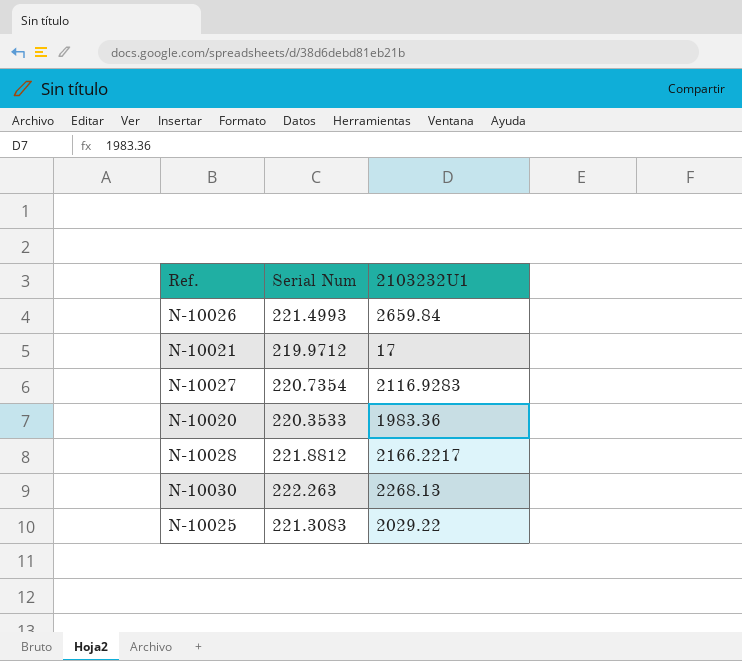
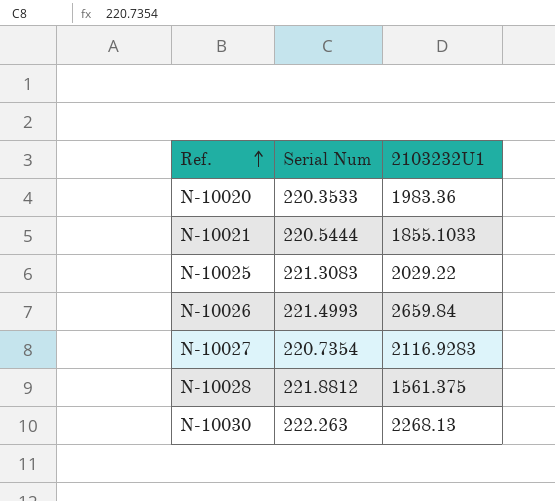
row order: none -> Ref. ascending
N-10021 | Serial Num: 219.9712 -> 220.5444
N-10021 | 2103232U1: 17 -> 1855.1033
N-10028 | 2103232U1: 2166.2217 -> 1561.375

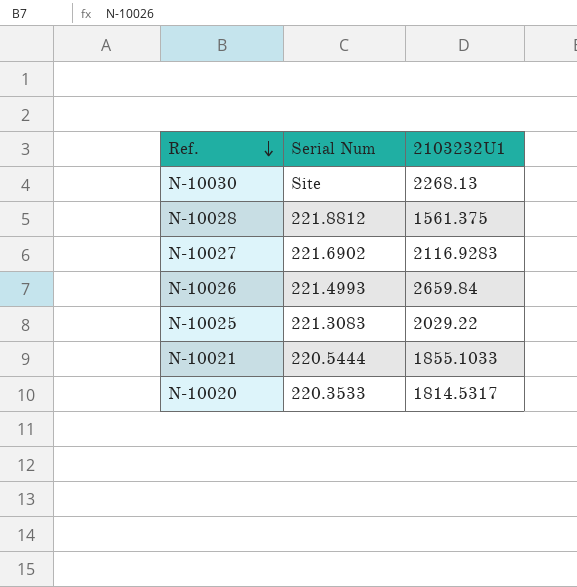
row order: Ref. ascending -> Ref. descending
N-10030 | Serial Num: 222.263 -> Site
N-10027 | Serial Num: 220.7354 -> 221.6902
N-10020 | 2103232U1: 1983.36 -> 1814.5317

